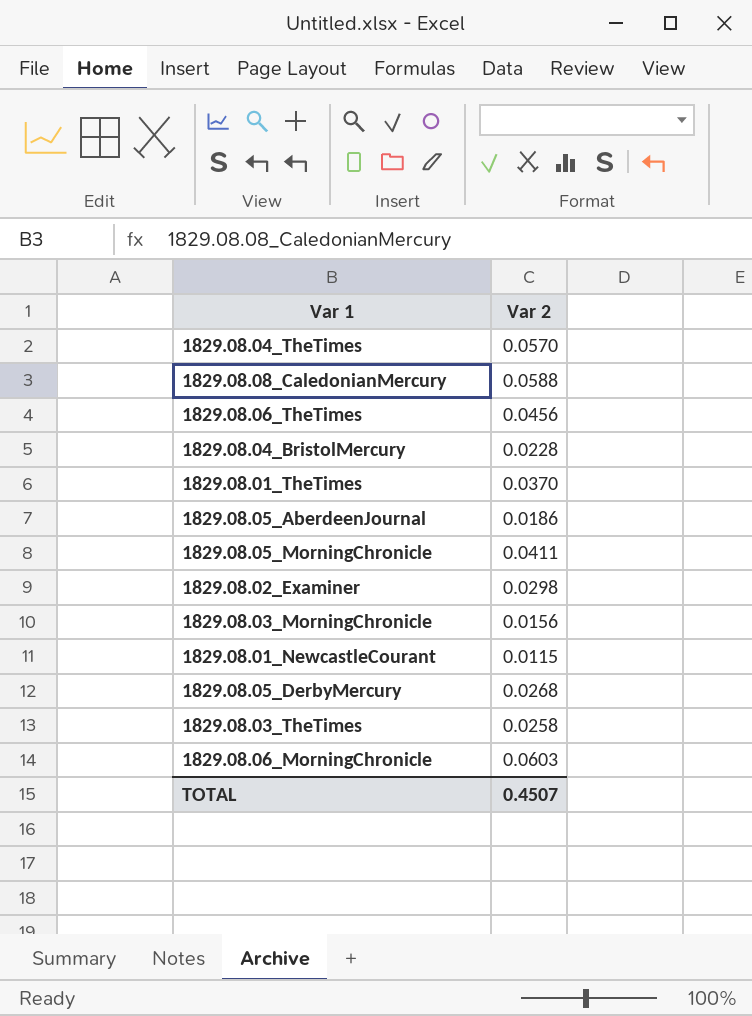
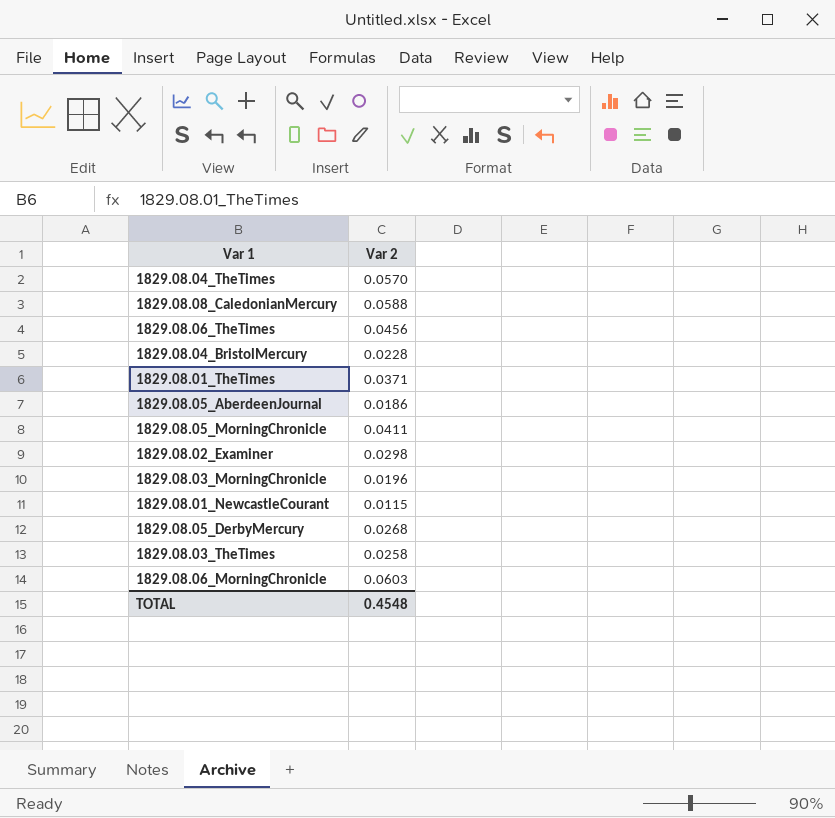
1829.08.01_TheTimes | Var 2: 0.0370 -> 0.0371
1829.08.03_MorningChronicle | Var 2: 0.0156 -> 0.0196
TOTAL | Var 2: 0.4507 -> 0.4548

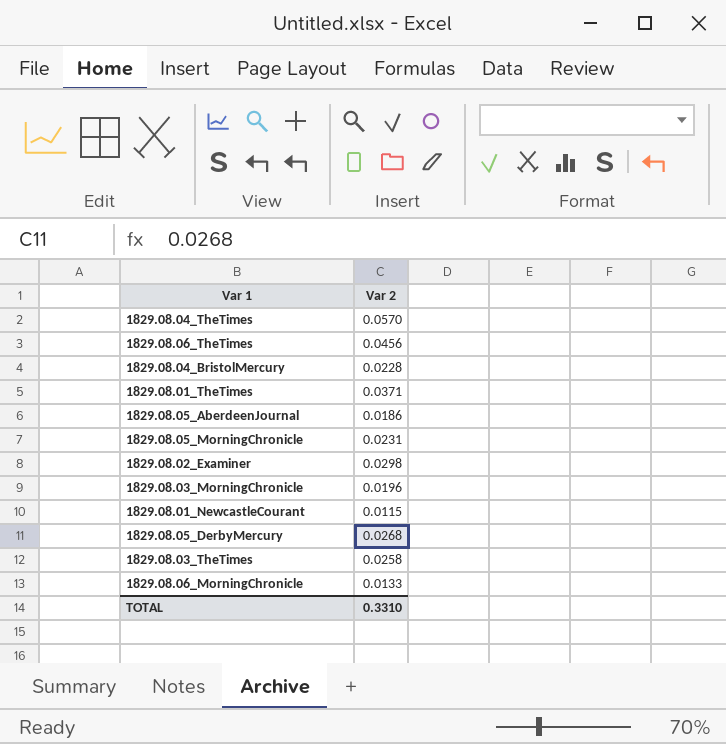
row 1829.08.08_CaledonianMercury: 0.0588 -> none
1829.08.05_MorningChronicle | Var 2: 0.0411 -> 0.0231
1829.08.06_MorningChronicle | Var 2: 0.0603 -> 0.0133
TOTAL | Var 2: 0.4548 -> 0.3310

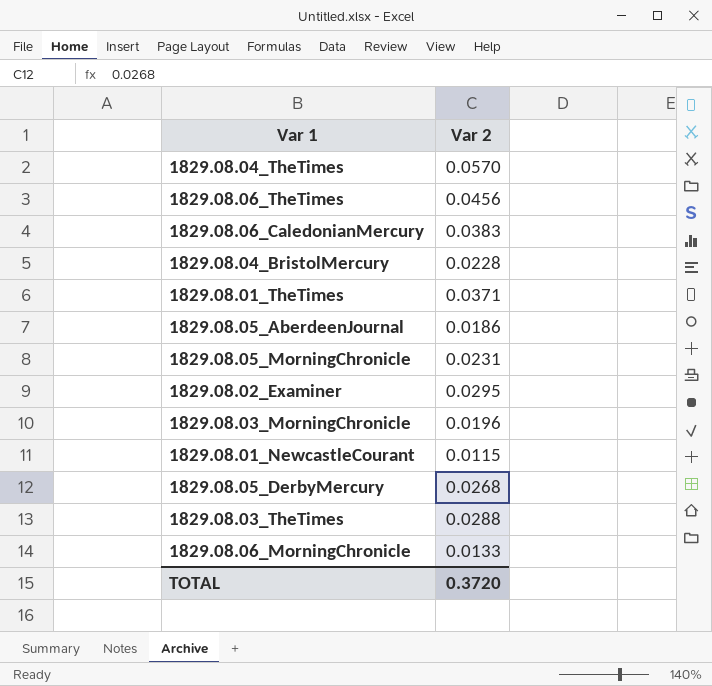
row 1829.08.06_CaledonianMercury: none -> 0.0383
1829.08.02_Examiner | Var 2: 0.0298 -> 0.0295
1829.08.03_TheTimes | Var 2: 0.0258 -> 0.0288
TOTAL | Var 2: 0.3310 -> 0.3720

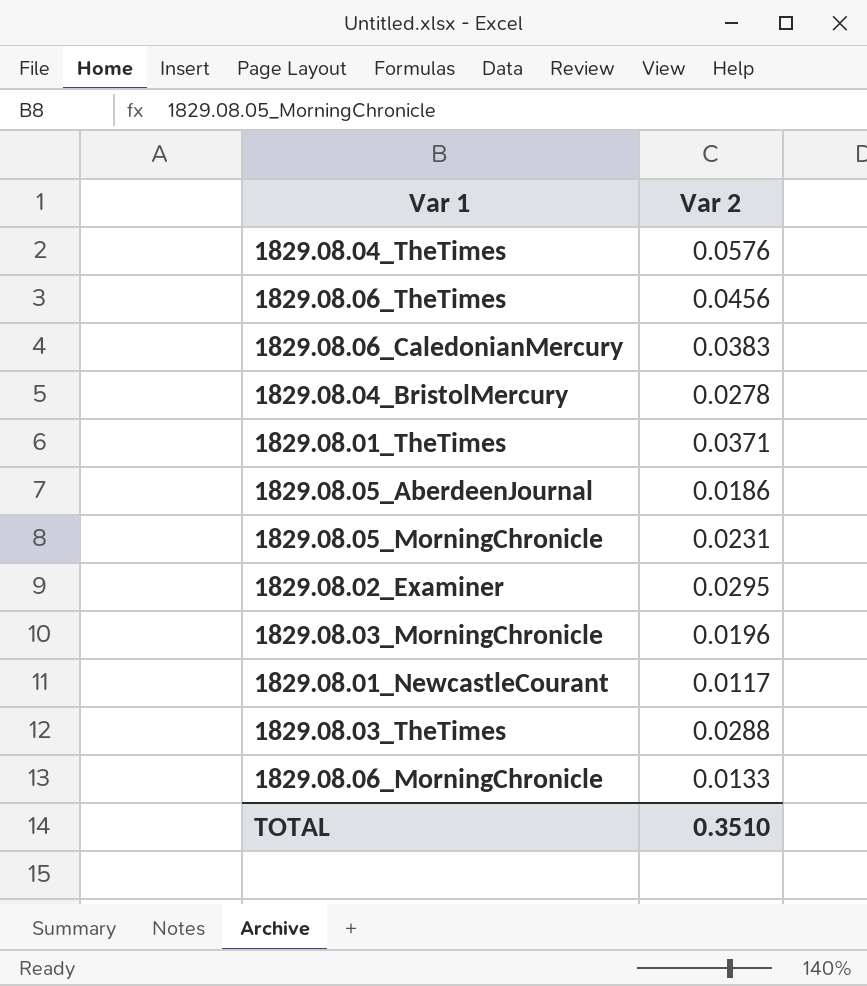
row 1829.08.05_DerbyMercury: 0.0268 -> none
1829.08.04_TheTimes | Var 2: 0.0570 -> 0.0576
1829.08.04_BristolMercury | Var 2: 0.0228 -> 0.0278
1829.08.01_NewcastleCourant | Var 2: 0.0115 -> 0.0117
TOTAL | Var 2: 0.3720 -> 0.3510

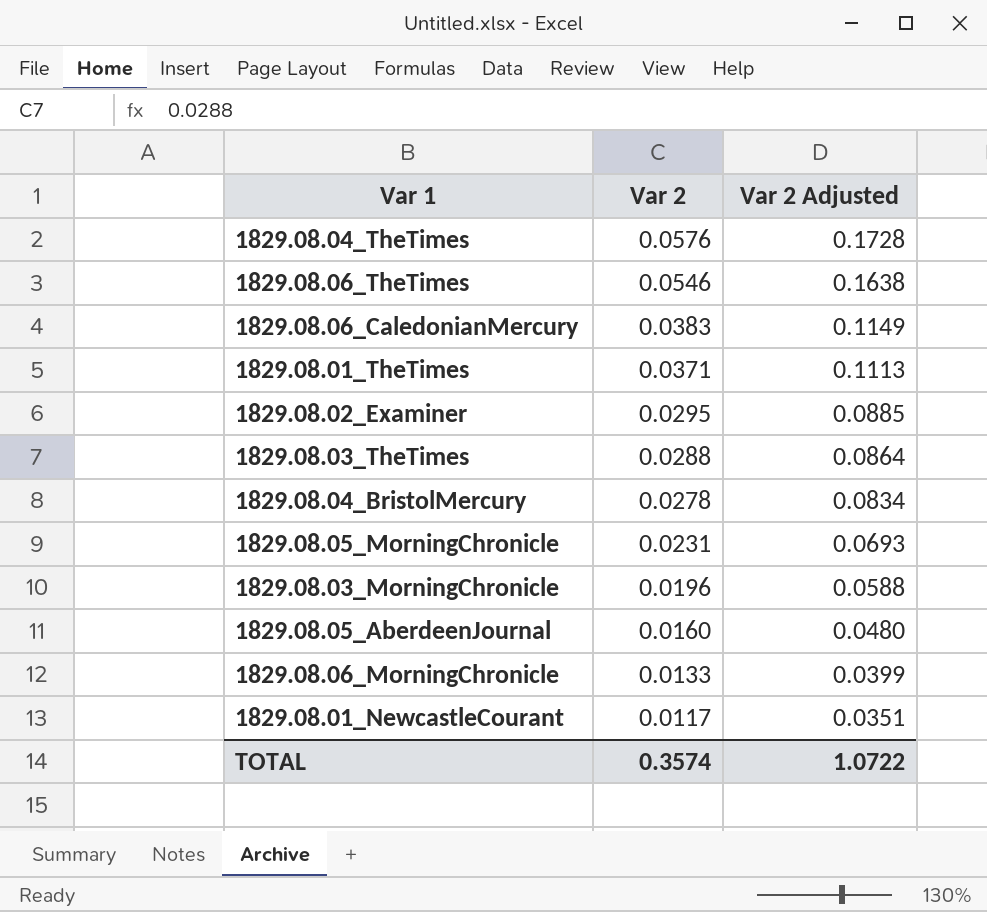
row order: none -> Var 2 descending
column Var 2 Adjusted | formula: none -> [Var 2] * 3
1829.08.06_TheTimes | Var 2: 0.0456 -> 0.0546
1829.08.05_AberdeenJournal | Var 2: 0.0186 -> 0.0160
TOTAL | Var 2: 0.3510 -> 0.3574

